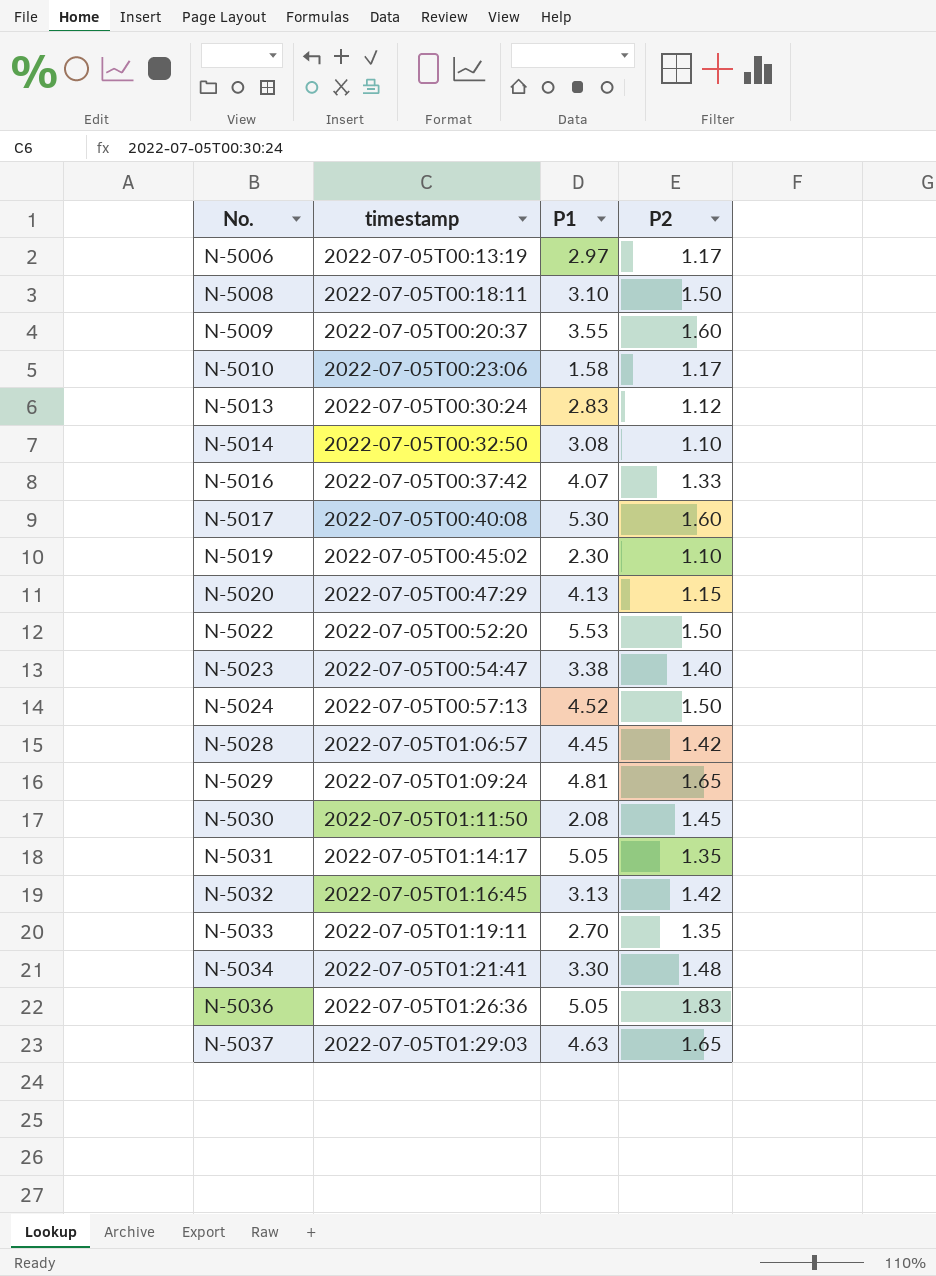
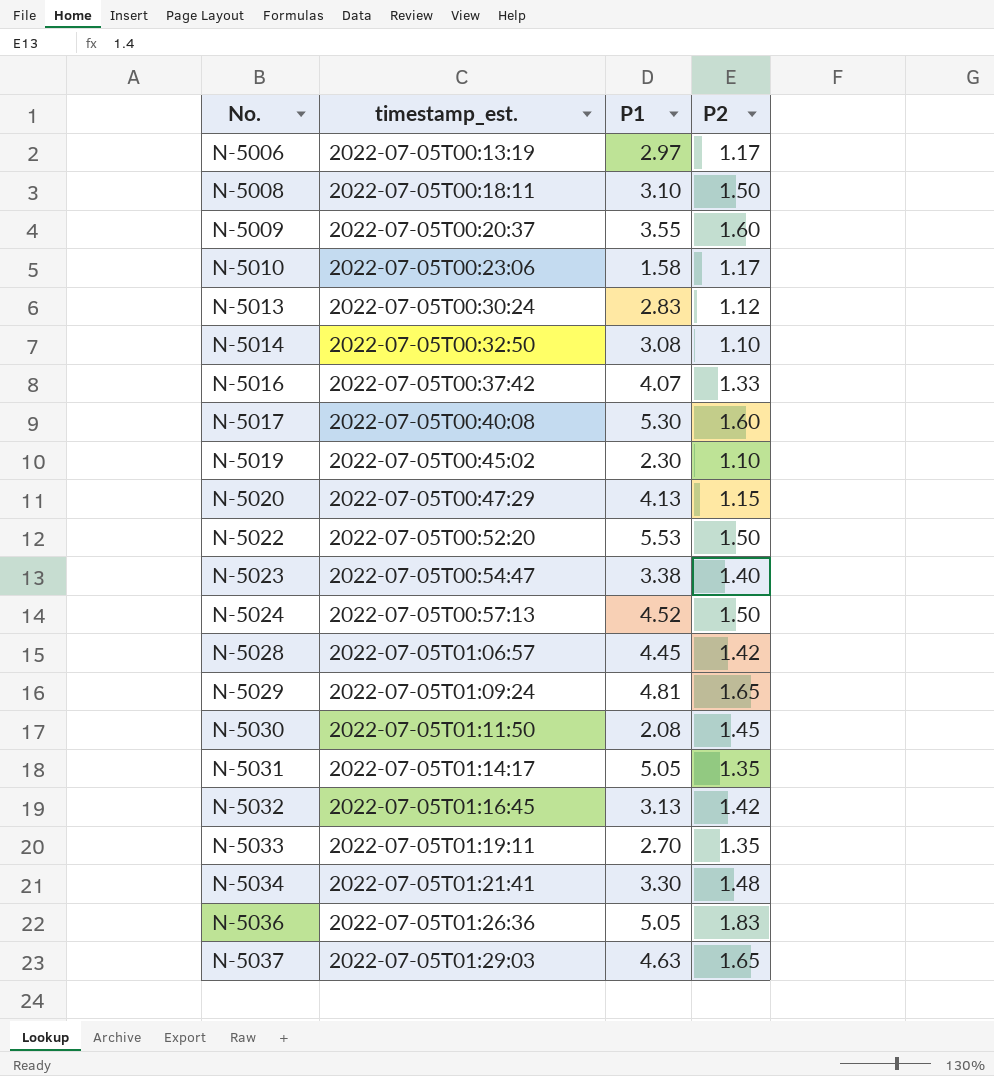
column name: timestamp -> timestamp_est.

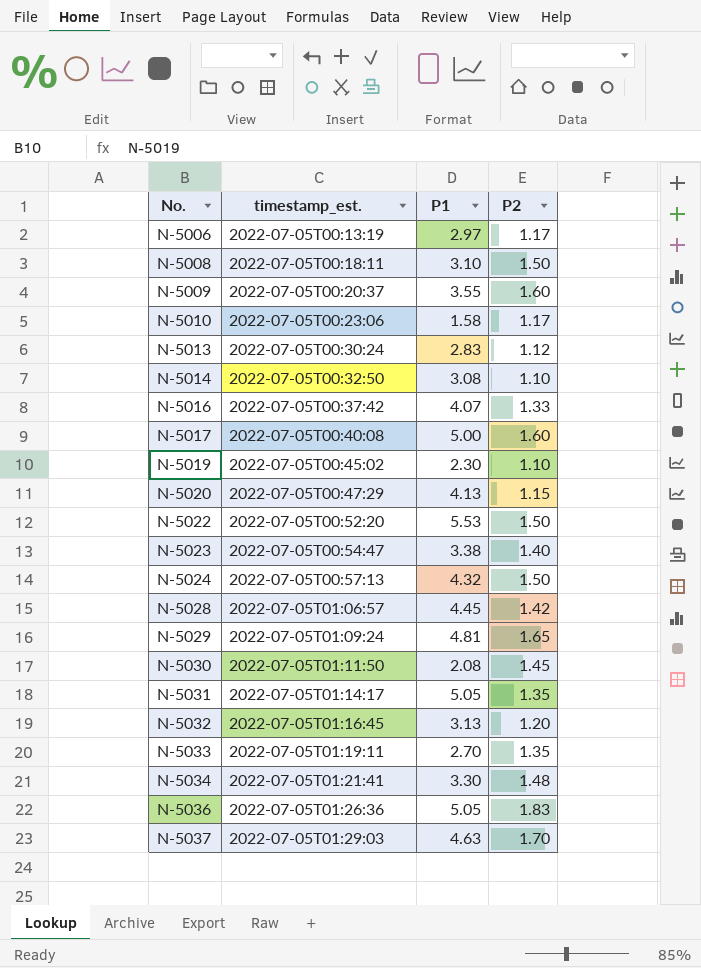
N-5017 | P1: 5.30 -> 5.00
N-5024 | P1: 4.52 -> 4.32
N-5032 | P2: 1.42 -> 1.20
N-5037 | P2: 1.65 -> 1.70

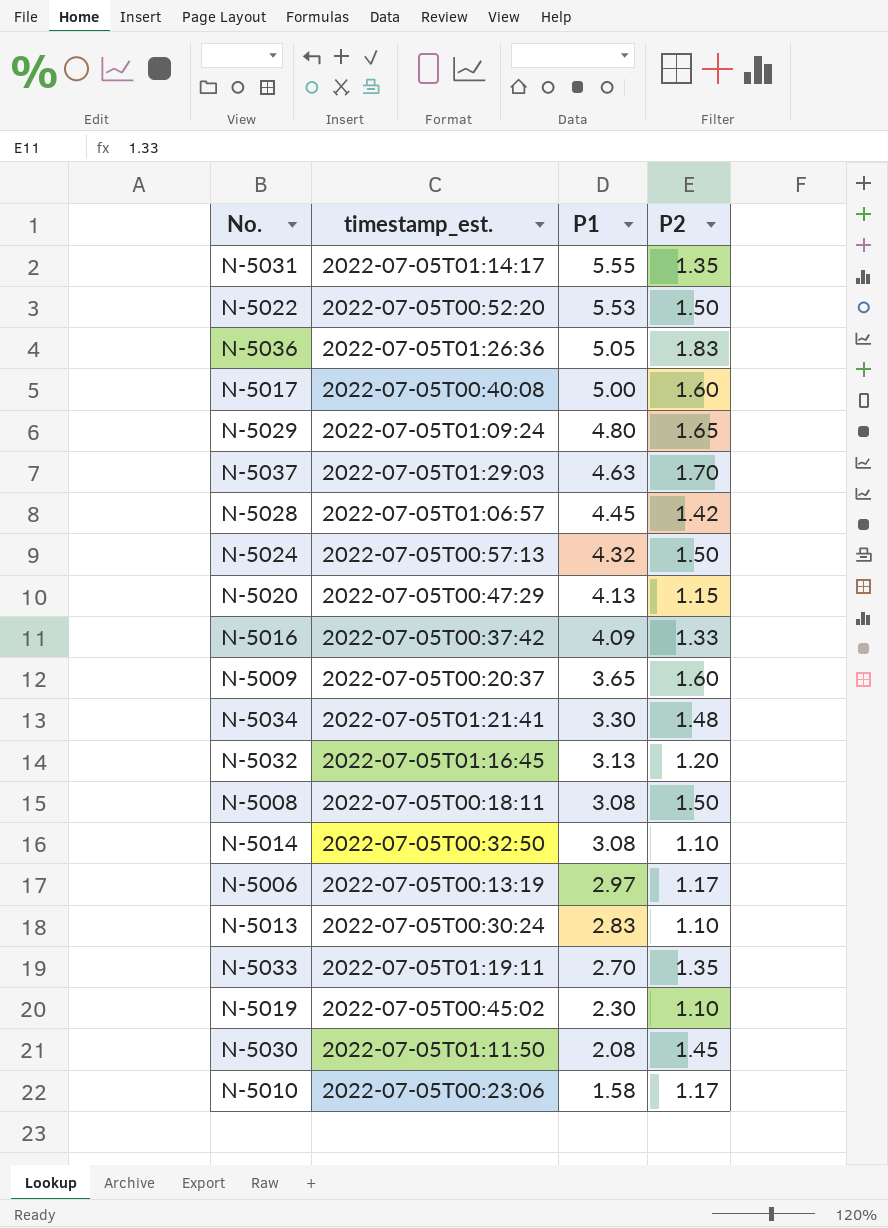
row order: No. ascending -> P1 descending
row N-5023: 2022-07-05T00:54:47 | 3.38 | 1.40 -> none
N-5031 | P1: 5.05 -> 5.55
N-5029 | P1: 4.81 -> 4.80
N-5016 | P1: 4.07 -> 4.09
N-5009 | P1: 3.55 -> 3.65
N-5008 | P1: 3.10 -> 3.08
N-5013 | P2: 1.12 -> 1.10

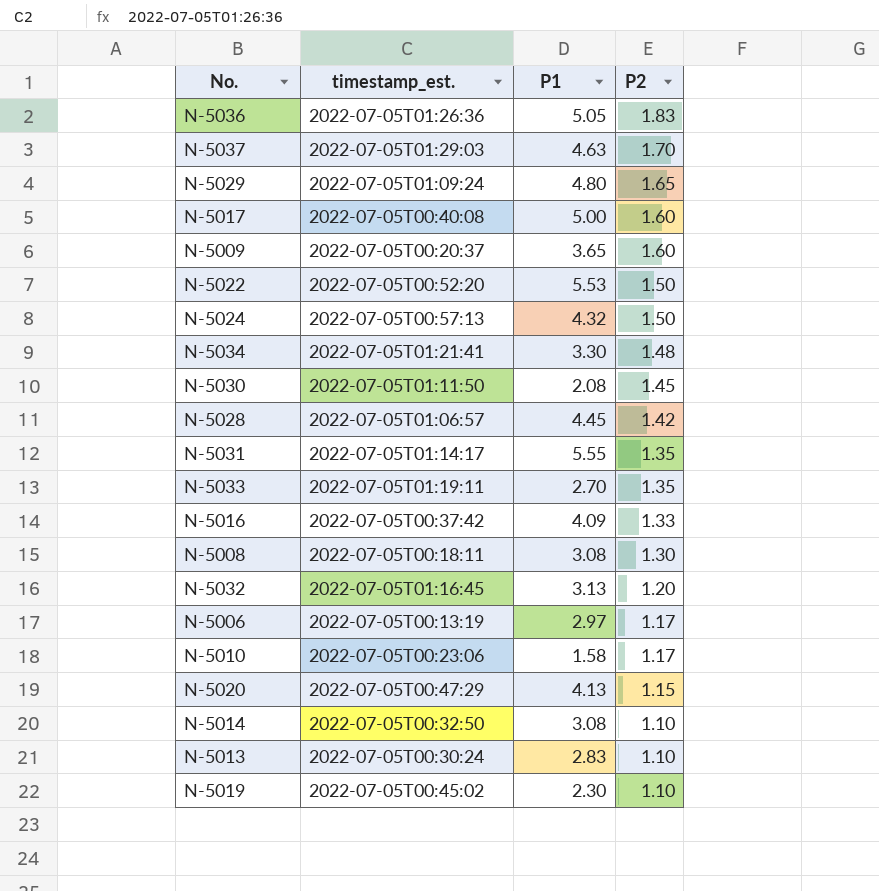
row order: P1 descending -> P2 descending
N-5008 | P2: 1.50 -> 1.30

